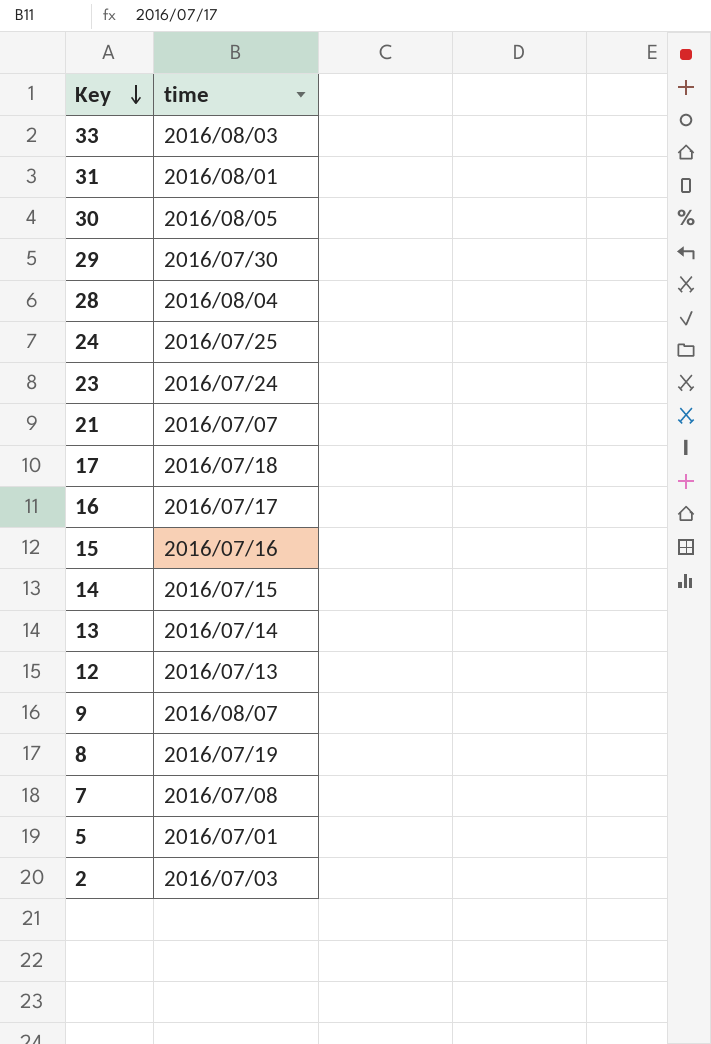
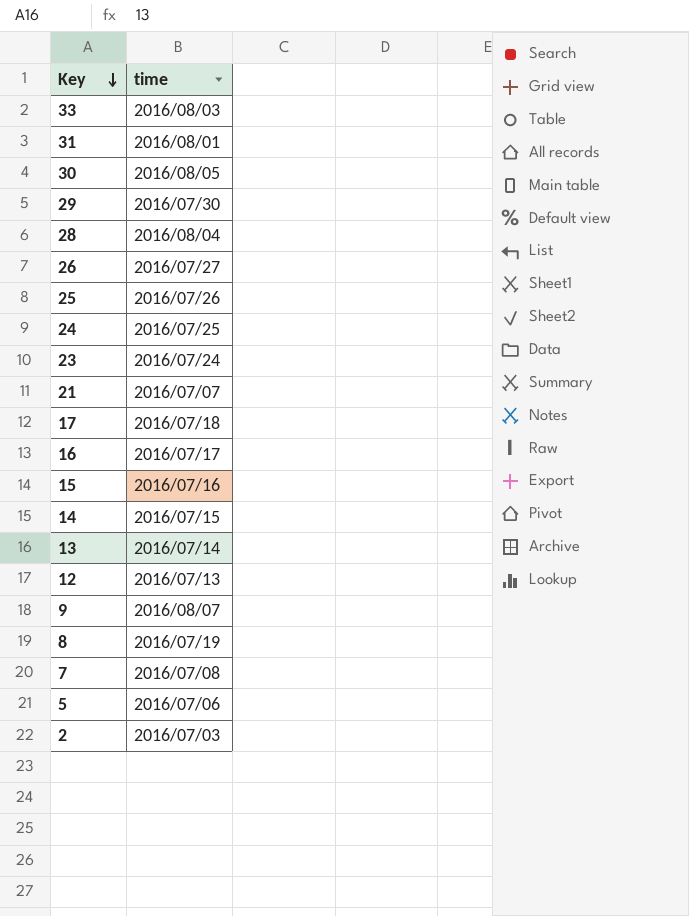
row 26: none -> 2016/07/27
row 25: none -> 2016/07/26
5 | time: 2016/07/01 -> 2016/07/06

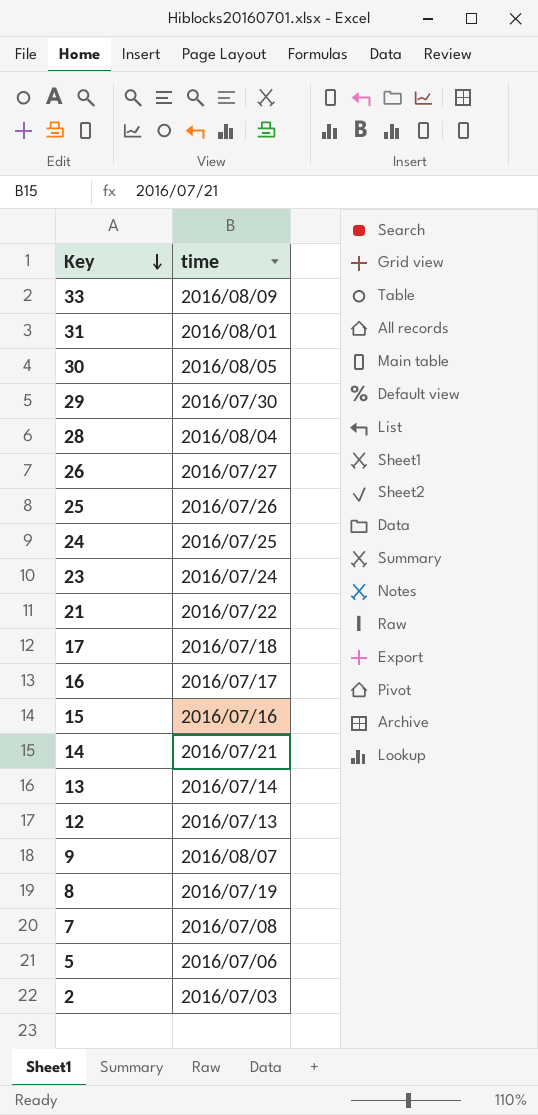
33 | time: 2016/08/03 -> 2016/08/09
21 | time: 2016/07/07 -> 2016/07/22
14 | time: 2016/07/15 -> 2016/07/21

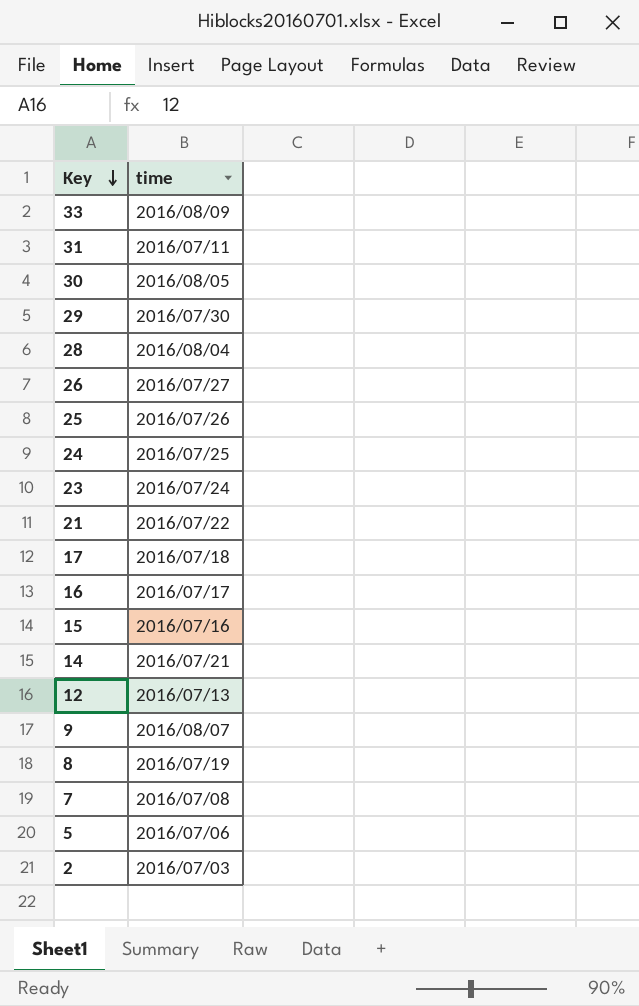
row 13: 2016/07/14 -> none
31 | time: 2016/08/01 -> 2016/07/11

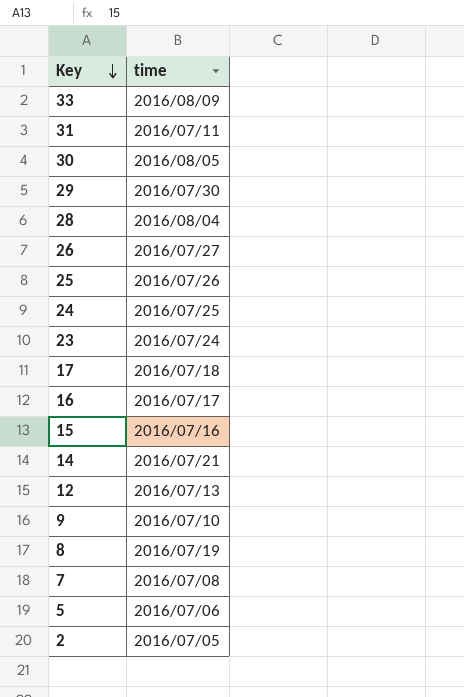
row 21: 2016/07/22 -> none
9 | time: 2016/08/07 -> 2016/07/10
2 | time: 2016/07/03 -> 2016/07/05

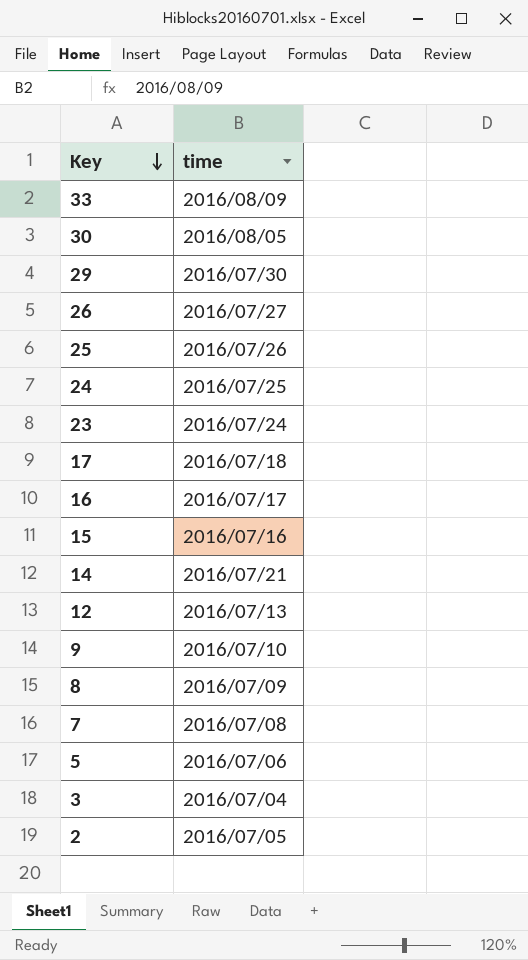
row 31: 2016/07/11 -> none
row 28: 2016/08/04 -> none
8 | time: 2016/07/19 -> 2016/07/09
row 3: none -> 2016/07/04

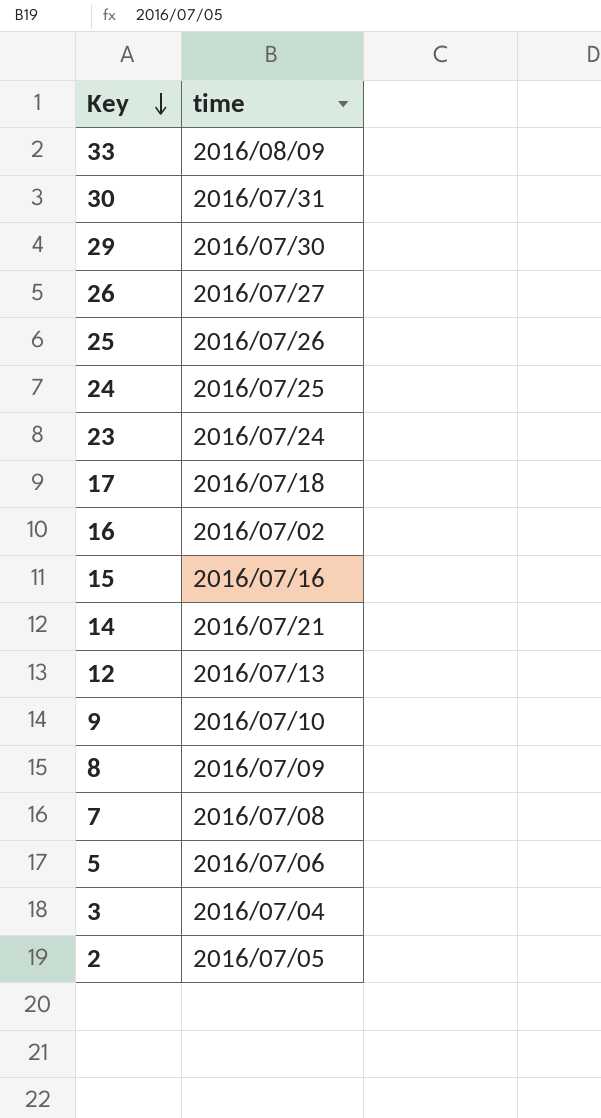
30 | time: 2016/08/05 -> 2016/07/31
16 | time: 2016/07/17 -> 2016/07/02

